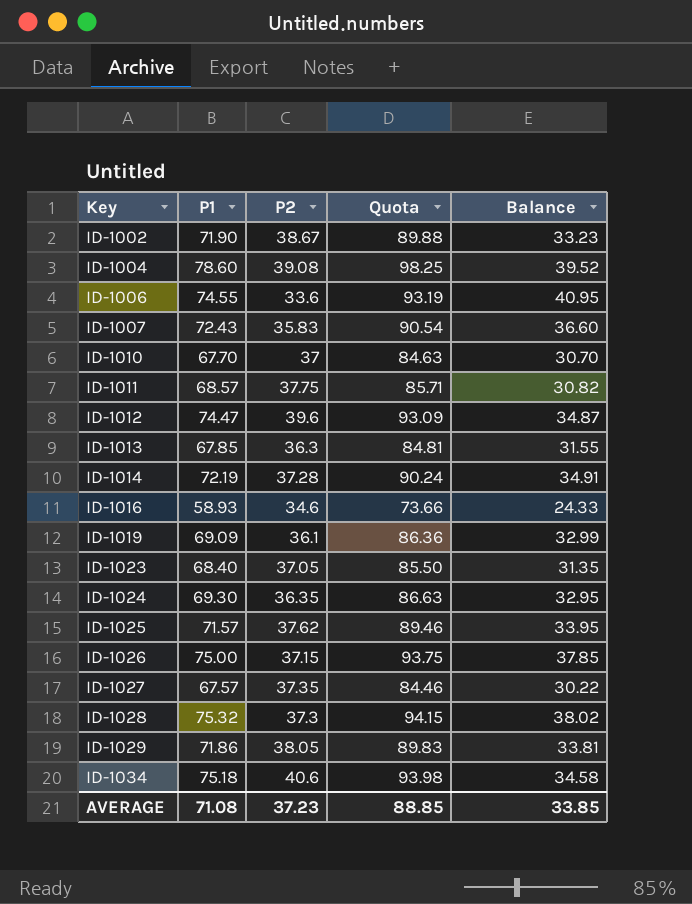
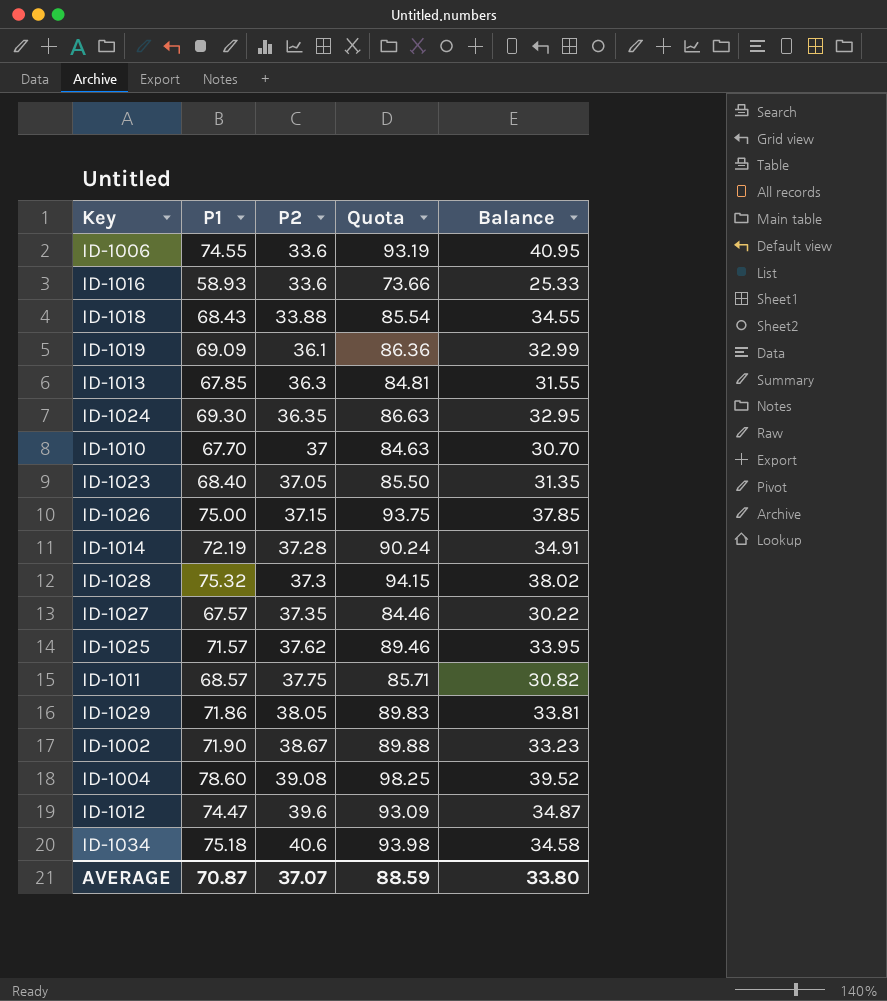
row order: Key ascending -> P2 ascending
row ID-1007: 72.43 | 35.83 | 90.54 | 36.60 -> none
ID-1016 | P2: 34.6 -> 33.6
ID-1016 | Balance: 24.33 -> 25.33
row ID-1018: none -> 68.43 | 33.88 | 85.54 | 34.55
AVERAGE | P1: 71.08 -> 70.87
AVERAGE | P2: 37.23 -> 37.07
AVERAGE | Quota: 88.85 -> 88.59
AVERAGE | Balance: 33.85 -> 33.80

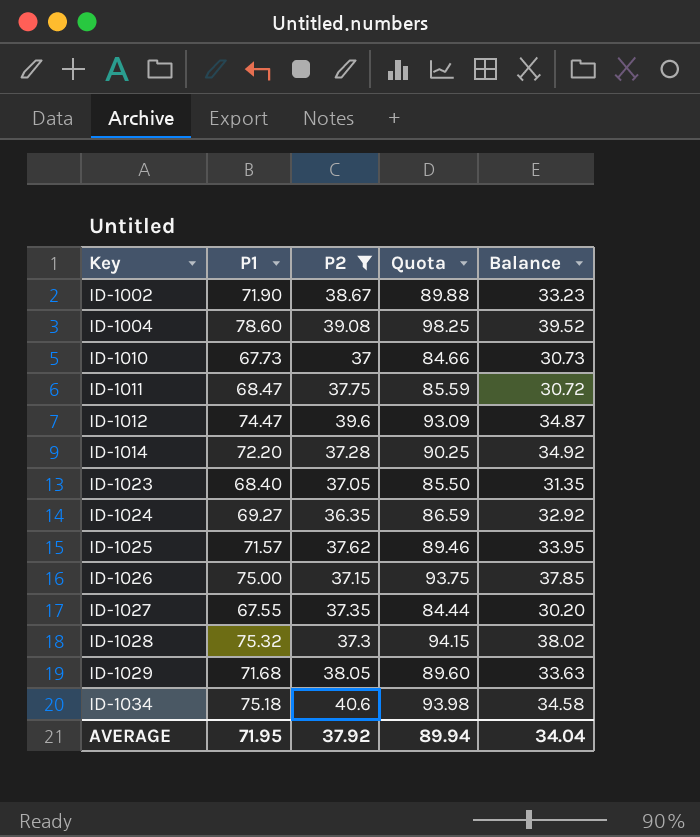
filter: none -> P2 >= 36.35
row order: P2 ascending -> Key ascending
ID-1010 | P1: 67.70 -> 67.73
ID-1010 | Quota: 84.63 -> 84.66
ID-1010 | Balance: 30.70 -> 30.73
ID-1011 | P1: 68.57 -> 68.47
ID-1011 | Quota: 85.71 -> 85.59
ID-1011 | Balance: 30.82 -> 30.72
ID-1014 | P1: 72.19 -> 72.20
ID-1014 | Quota: 90.24 -> 90.25
ID-1014 | Balance: 34.91 -> 34.92
ID-1024 | P1: 69.30 -> 69.27
ID-1024 | Quota: 86.63 -> 86.59
ID-1024 | Balance: 32.95 -> 32.92
ID-1027 | P1: 67.57 -> 67.55
ID-1027 | Quota: 84.46 -> 84.44
ID-1027 | Balance: 30.22 -> 30.20
ID-1029 | P1: 71.86 -> 71.68
ID-1029 | Quota: 89.83 -> 89.60
ID-1029 | Balance: 33.81 -> 33.63
AVERAGE | P1: 70.87 -> 71.95
AVERAGE | P2: 37.07 -> 37.92
AVERAGE | Quota: 88.59 -> 89.94
AVERAGE | Balance: 33.80 -> 34.04

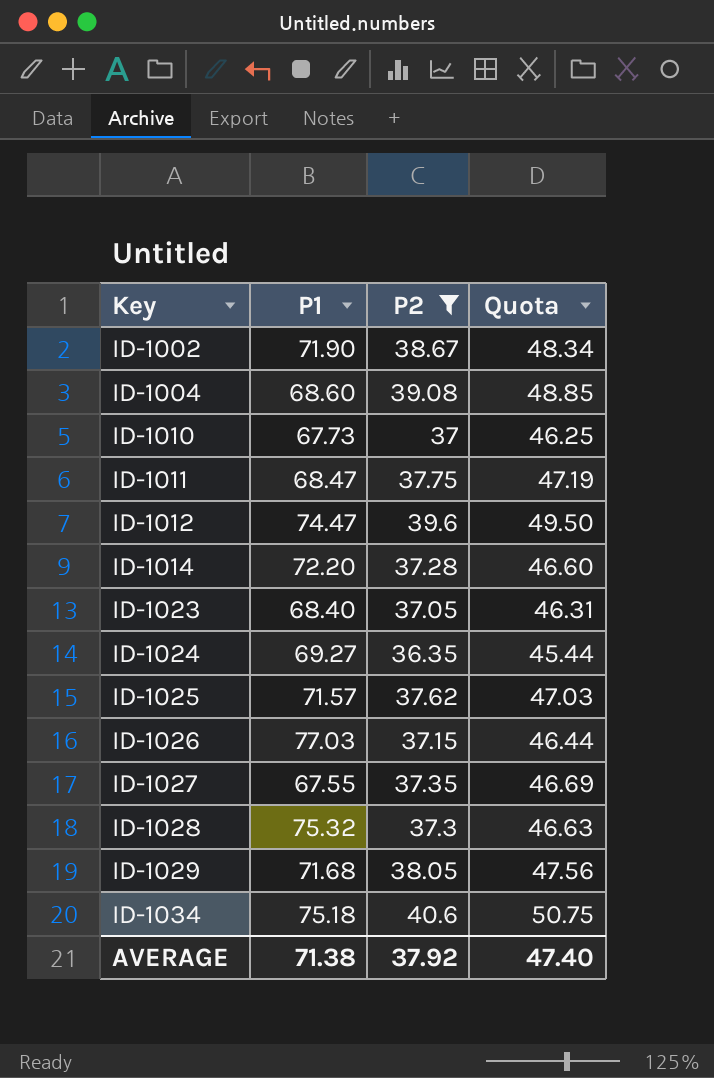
column Balance | formula: [P1] - [P2] -> none
column Quota | formula: [P1] * 1.25 -> [P2] * 1.25
ID-1004 | P1: 78.60 -> 68.60
ID-1026 | P1: 75.00 -> 77.03
AVERAGE | P1: 71.95 -> 71.38
AVERAGE | Quota: 89.94 -> 47.40

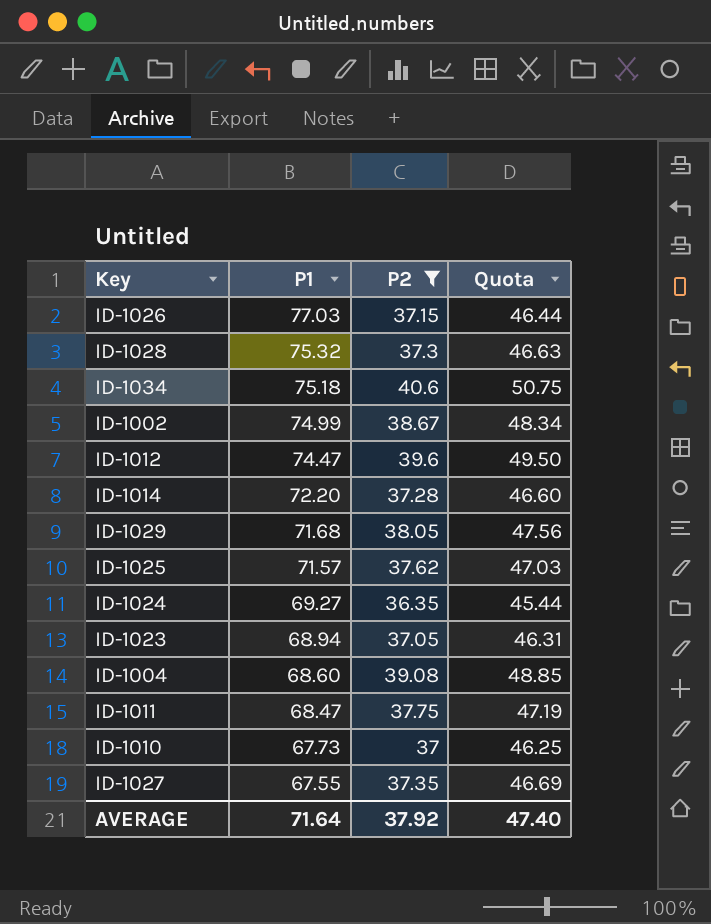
row order: Key ascending -> P1 descending
ID-1002 | P1: 71.90 -> 74.99
ID-1023 | P1: 68.40 -> 68.94
AVERAGE | P1: 71.38 -> 71.64

